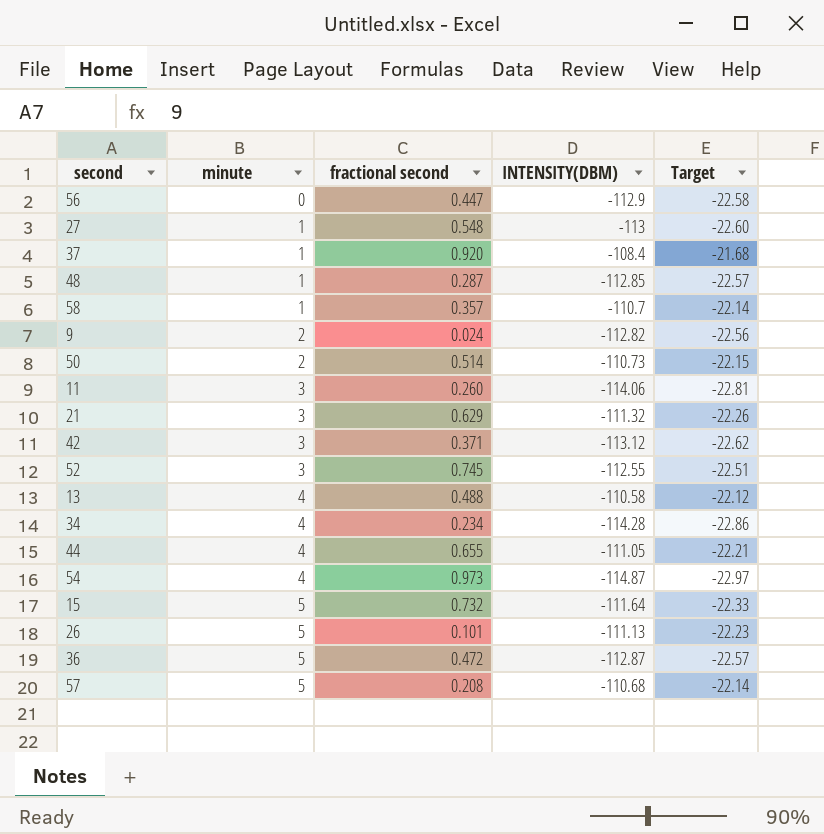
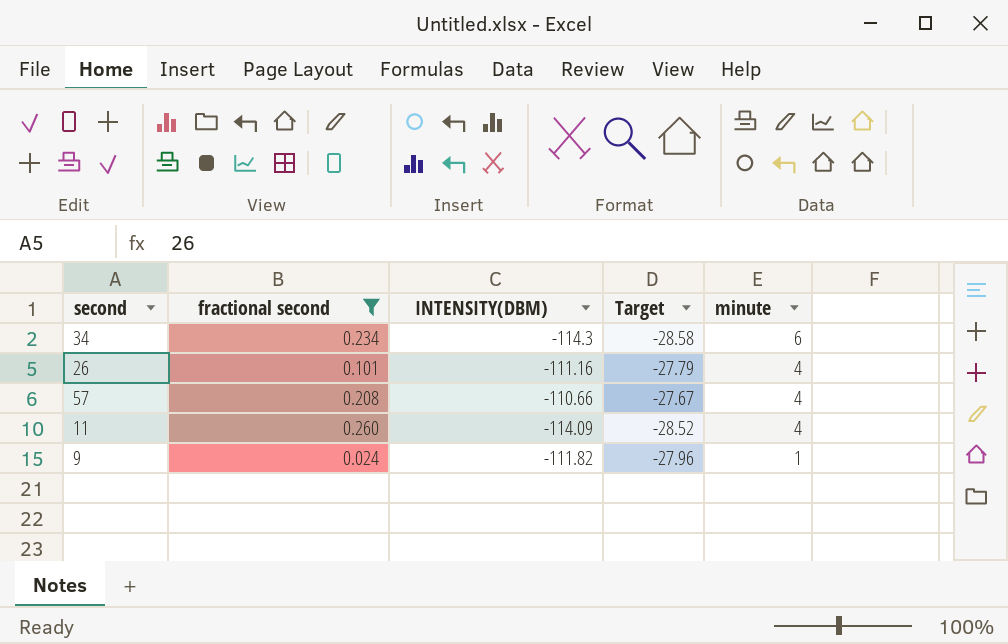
filter: none -> fractional second <= 0.260
row order: minute ascending -> minute descending
column Target | formula: [INTENSITY(DBM)] * 0.2 -> [INTENSITY(DBM)] * 0.25
column minute | position: 2 -> 5
34 | INTENSITY(DBM): -114.28 -> -114.3
34 | minute: 4 -> 6
26 | INTENSITY(DBM): -111.13 -> -111.16
26 | minute: 5 -> 4
57 | INTENSITY(DBM): -110.68 -> -110.66
57 | minute: 5 -> 4
11 | INTENSITY(DBM): -114.06 -> -114.09
11 | minute: 3 -> 4
9 | INTENSITY(DBM): -112.82 -> -111.82
9 | minute: 2 -> 1

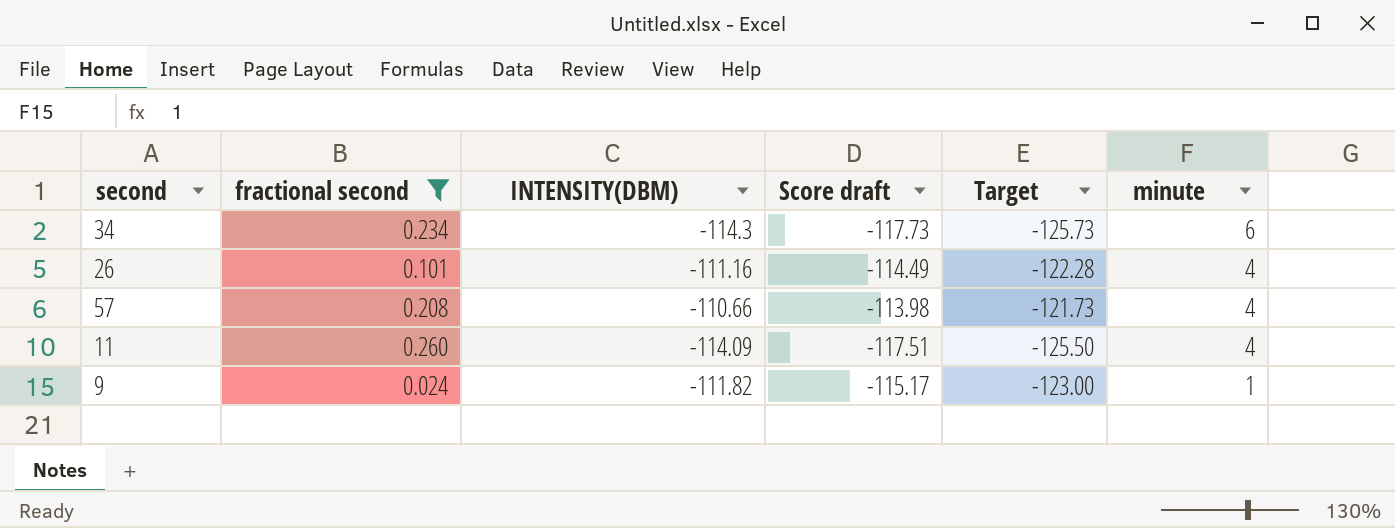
column Score draft | formula: none -> [INTENSITY(DBM)] * 1.03
column Target | formula: [INTENSITY(DBM)] * 0.25 -> [INTENSITY(DBM)] * 1.1

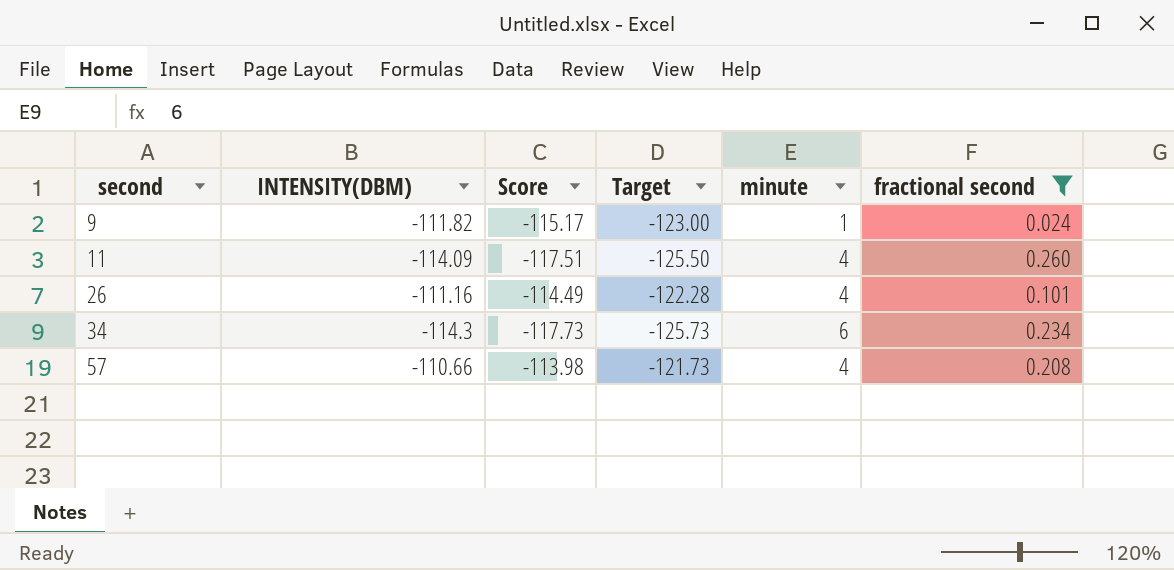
row order: minute descending -> second ascending
column name: Score draft -> Score
column fractional second | position: 2 -> 6

